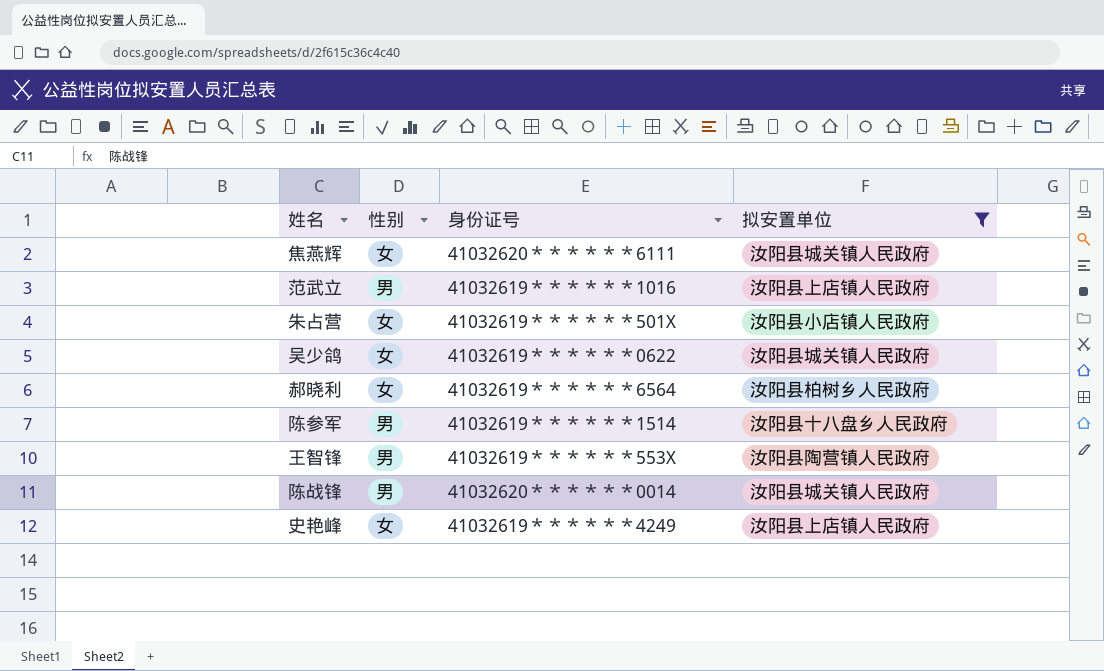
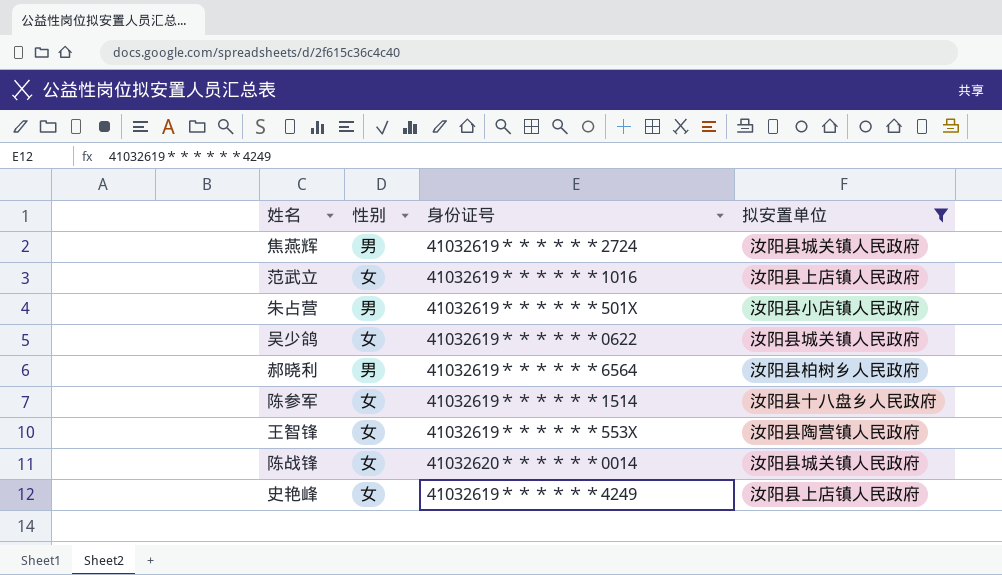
焦燕辉 | 性别: 女 -> 男
焦燕辉 | 身份证号: 41032620＊＊＊＊＊＊6111 -> 41032619＊＊＊＊＊＊2724
范武立 | 性别: 男 -> 女
朱占营 | 性别: 女 -> 男
郝晓利 | 性别: 女 -> 男
陈参军 | 性别: 男 -> 女
王智锋 | 性别: 男 -> 女
陈战锋 | 性别: 男 -> 女

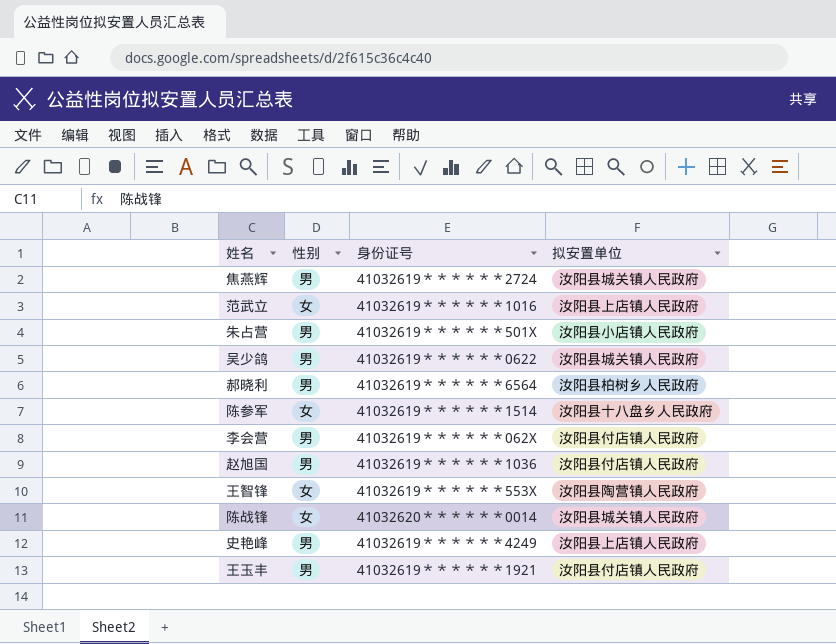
filter: 拟安置单位 != 汝阳县付店镇人民政府 -> none
吴少鸽 | 性别: 女 -> 男
史艳峰 | 性别: 女 -> 男

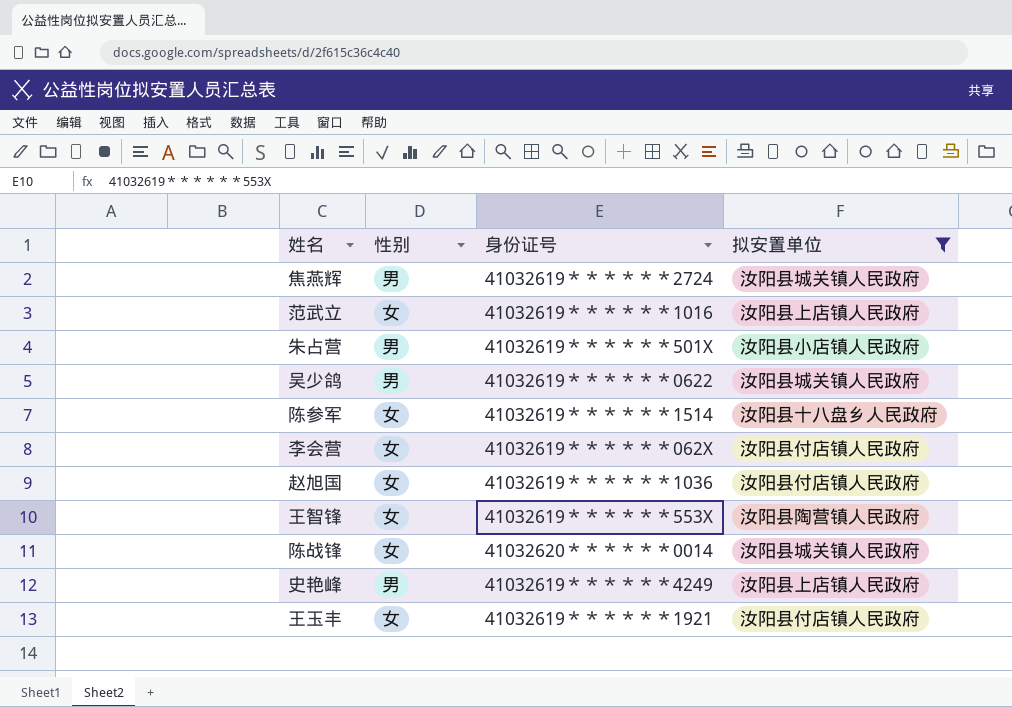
filter: none -> 拟安置单位 != 汝阳县柏树乡人民政府
李会营 | 性别: 男 -> 女
赵旭国 | 性别: 男 -> 女
王玉丰 | 性别: 男 -> 女

